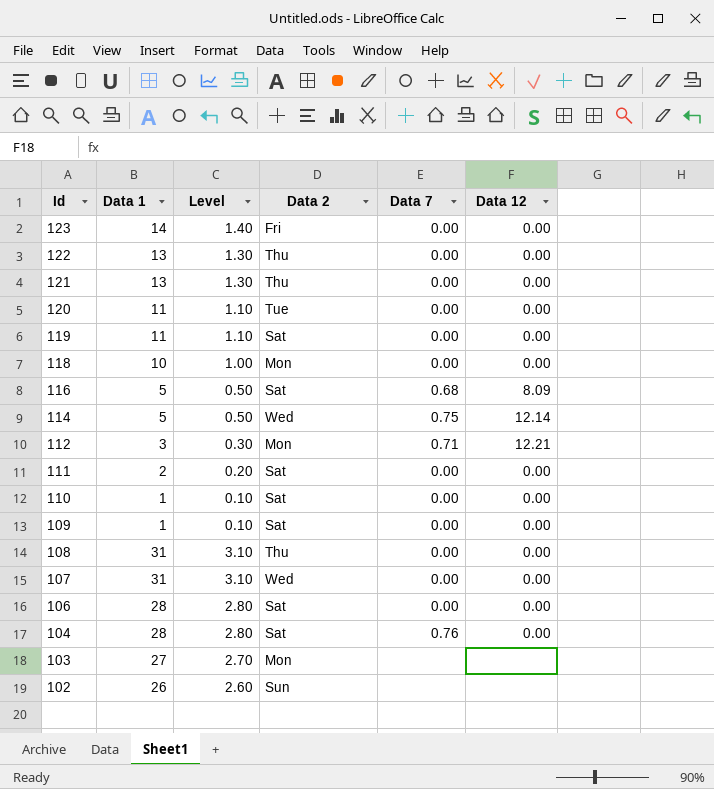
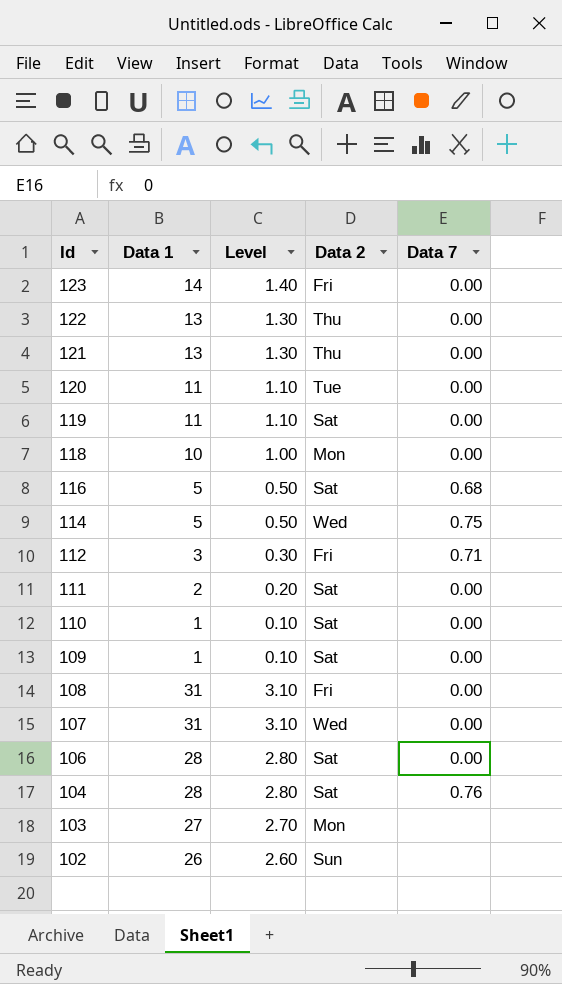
column Data 12 | position: 6 -> none
112 | Data 2: Mon -> Fri
108 | Data 2: Thu -> Fri

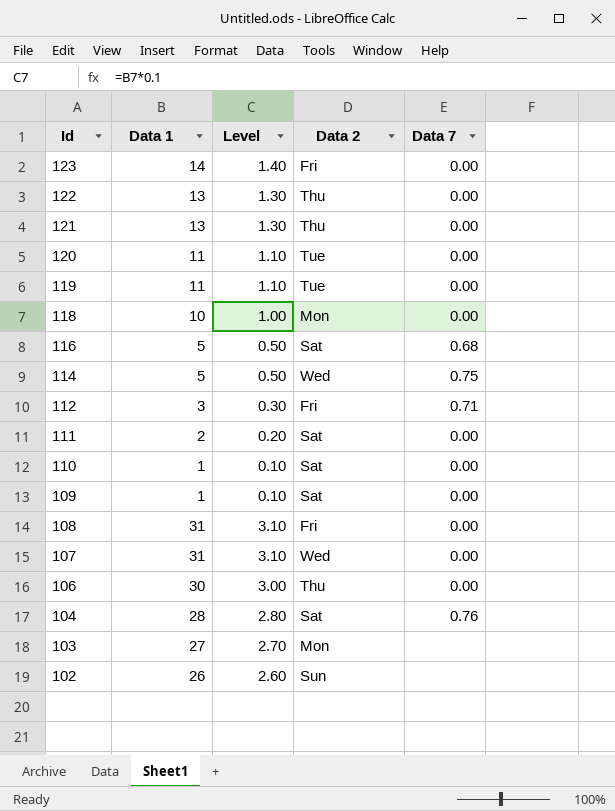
119 | Data 2: Sat -> Tue
106 | Data 1: 28 -> 30
106 | Level: 2.80 -> 3.00
106 | Data 2: Sat -> Thu

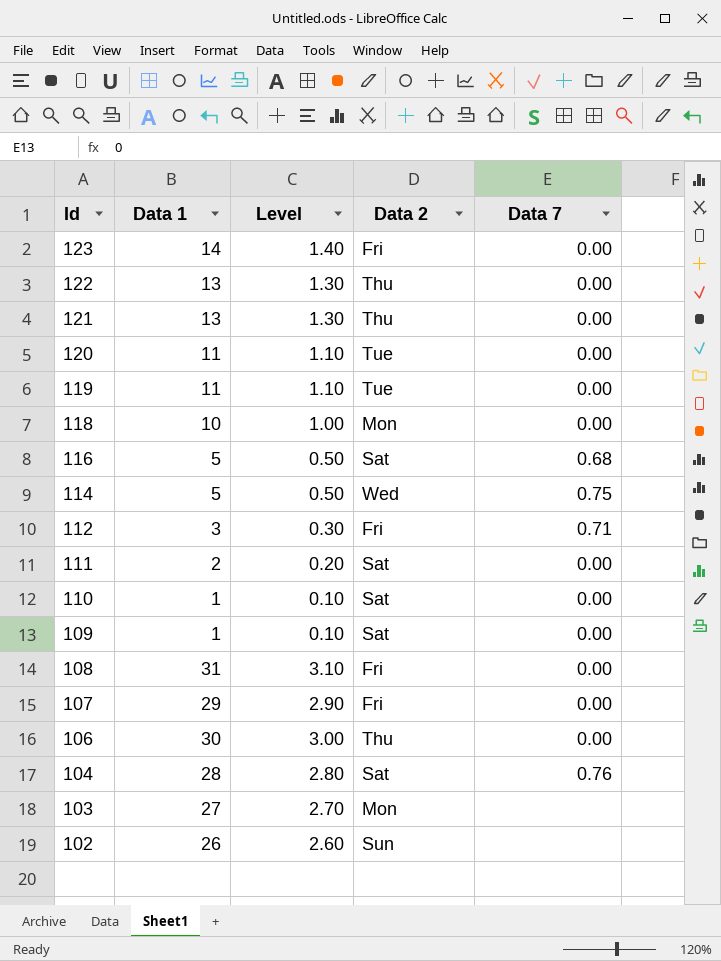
107 | Data 1: 31 -> 29
107 | Level: 3.10 -> 2.90
107 | Data 2: Wed -> Fri

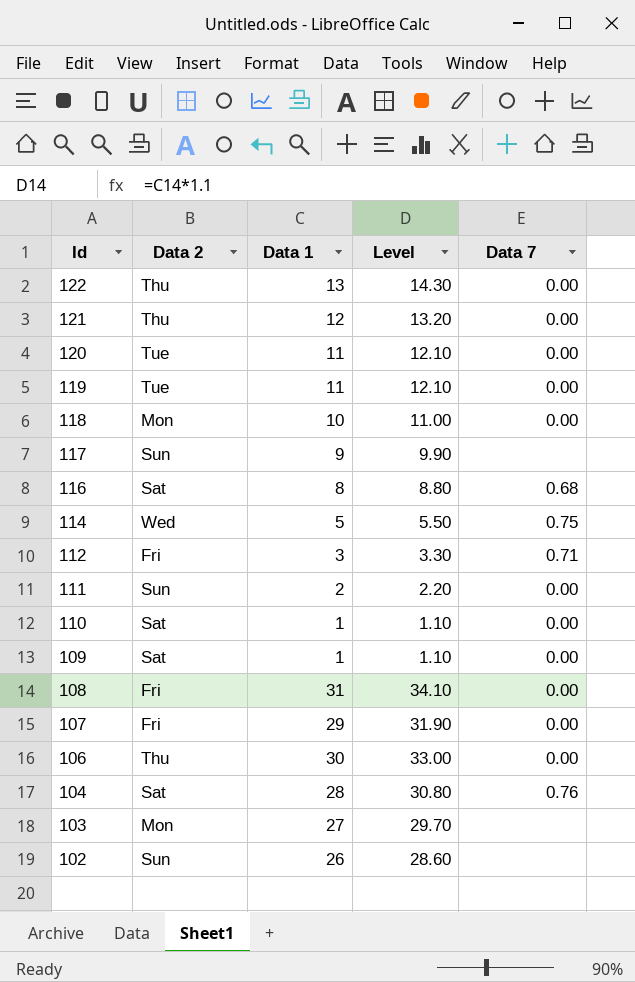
column Data 2 | position: 4 -> 2
column Level | formula: [Data 1] * 0.1 -> [Data 1] * 1.1
row 123: 14 | 1.40 | Fri | 0.00 -> none
121 | Data 1: 13 -> 12
row 117: none -> Sun | 9 | 9.90 | none
116 | Data 1: 5 -> 8
111 | Data 2: Sat -> Sun

